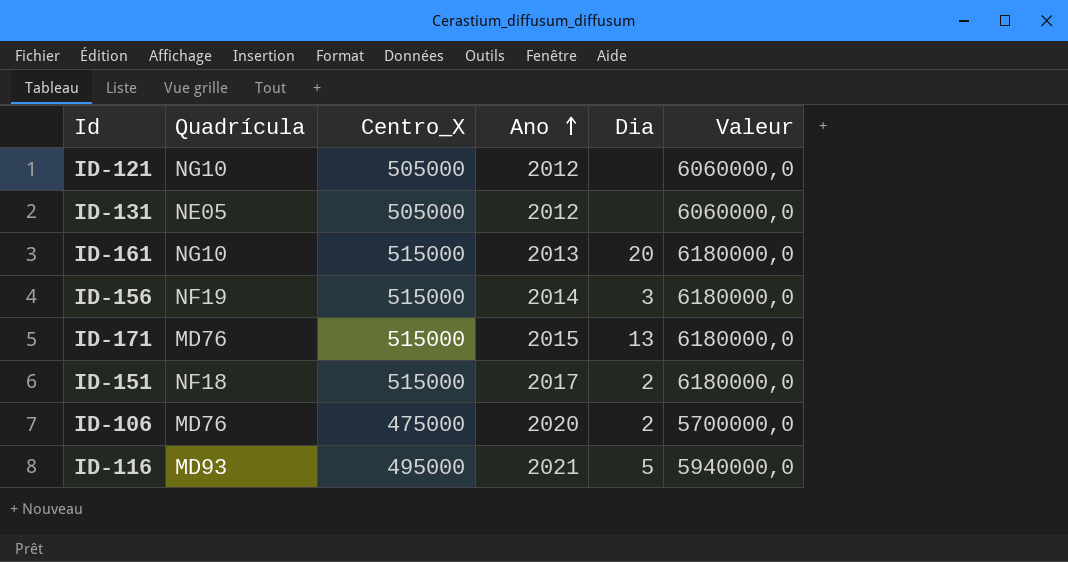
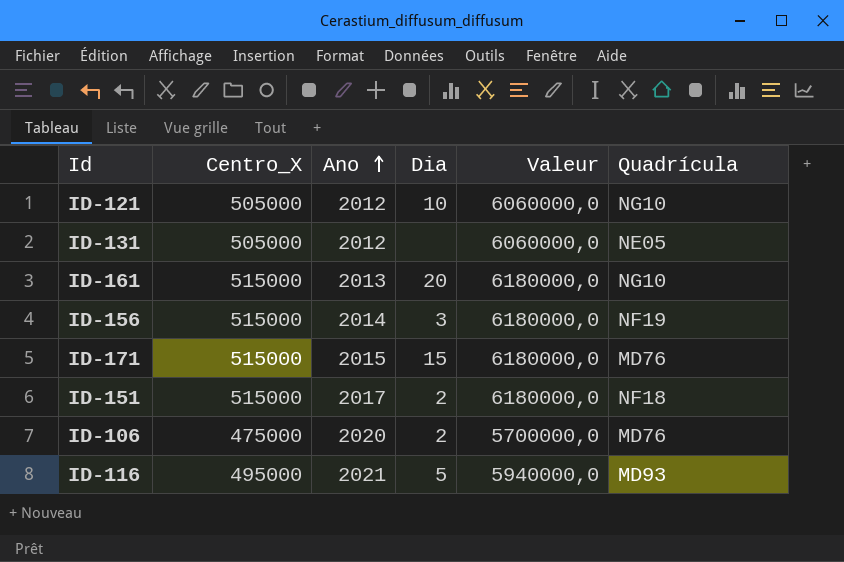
column Quadrícula | position: 2 -> 6
ID-121 | Dia: none -> 10
ID-171 | Dia: 13 -> 15

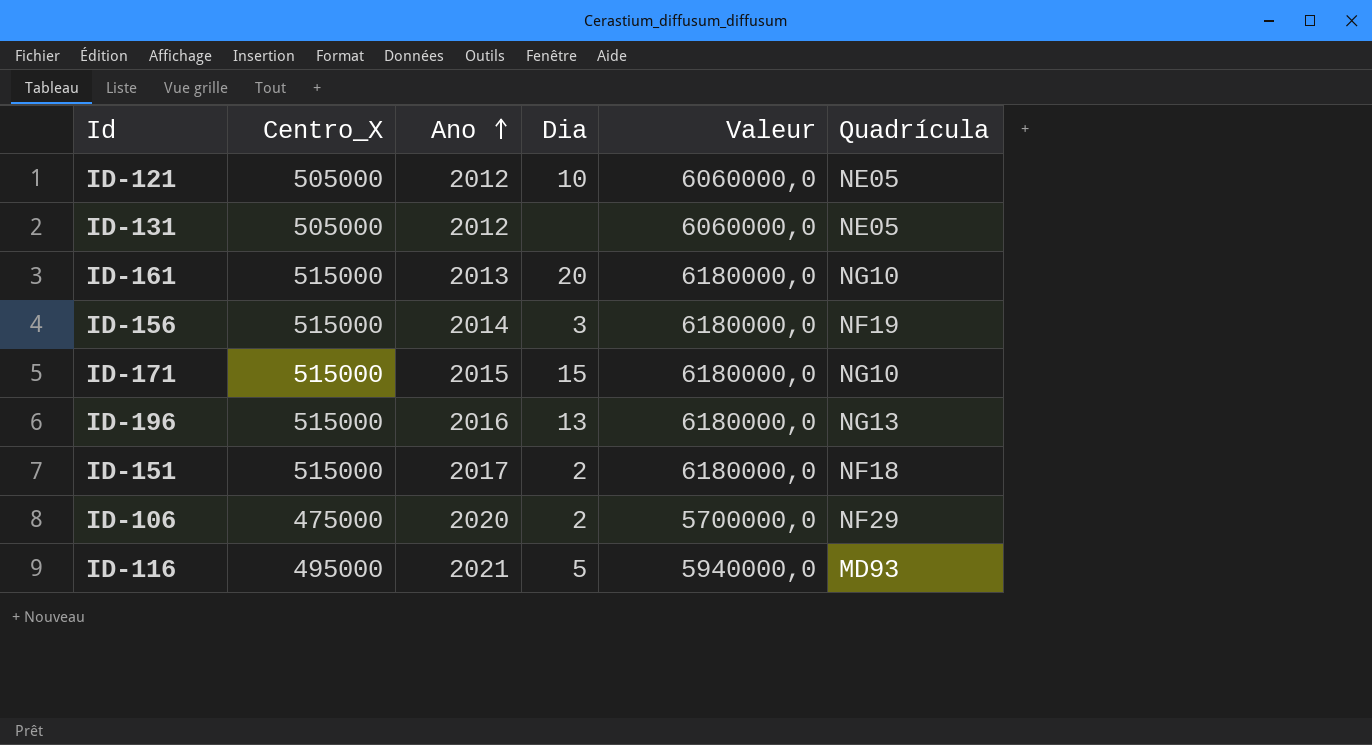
ID-121 | Quadrícula: NG10 -> NE05
ID-171 | Quadrícula: MD76 -> NG10
row ID-196: none -> 515000 | 2016 | 13 | 6180000,0 | NG13
ID-106 | Quadrícula: MD76 -> NF29

